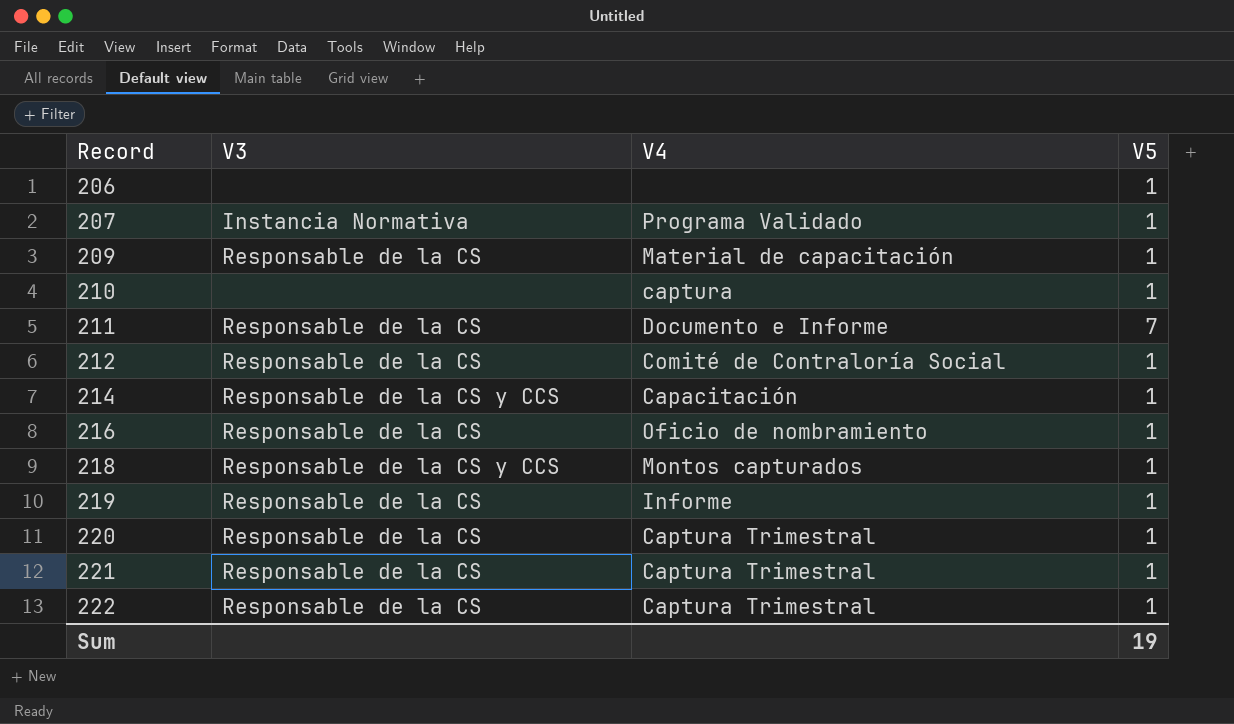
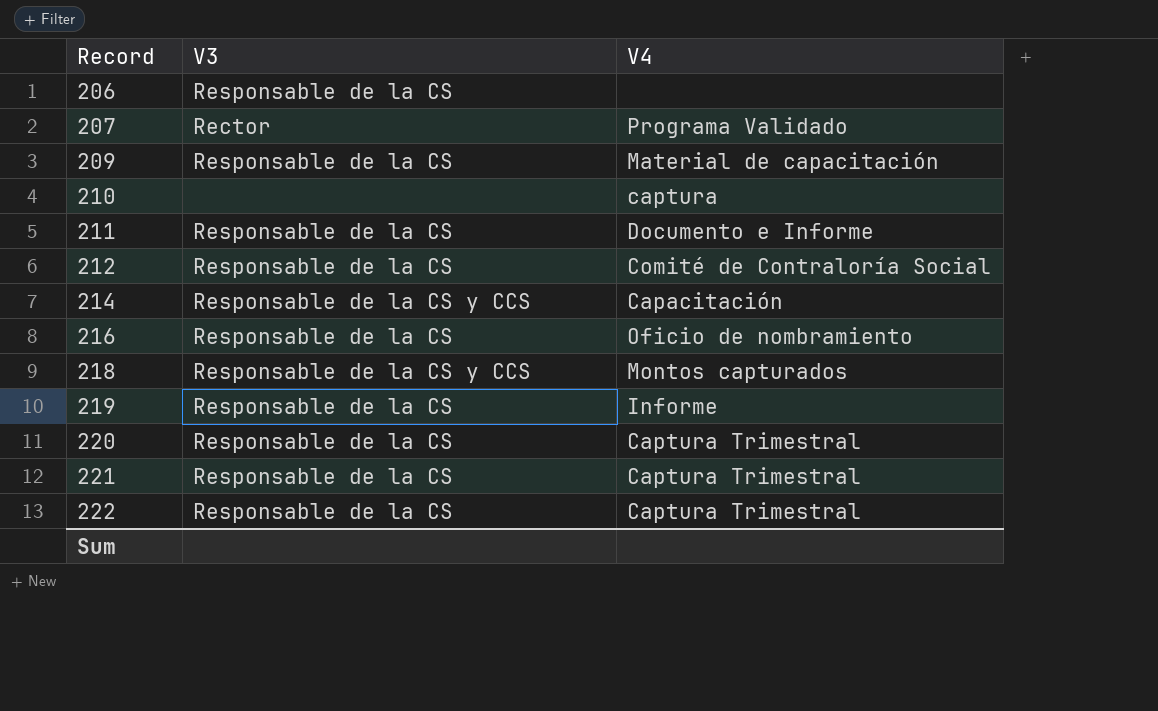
column V5 | position: 4 -> none
206 | V3: none -> Responsable de la CS
207 | V3: Instancia Normativa -> Rector

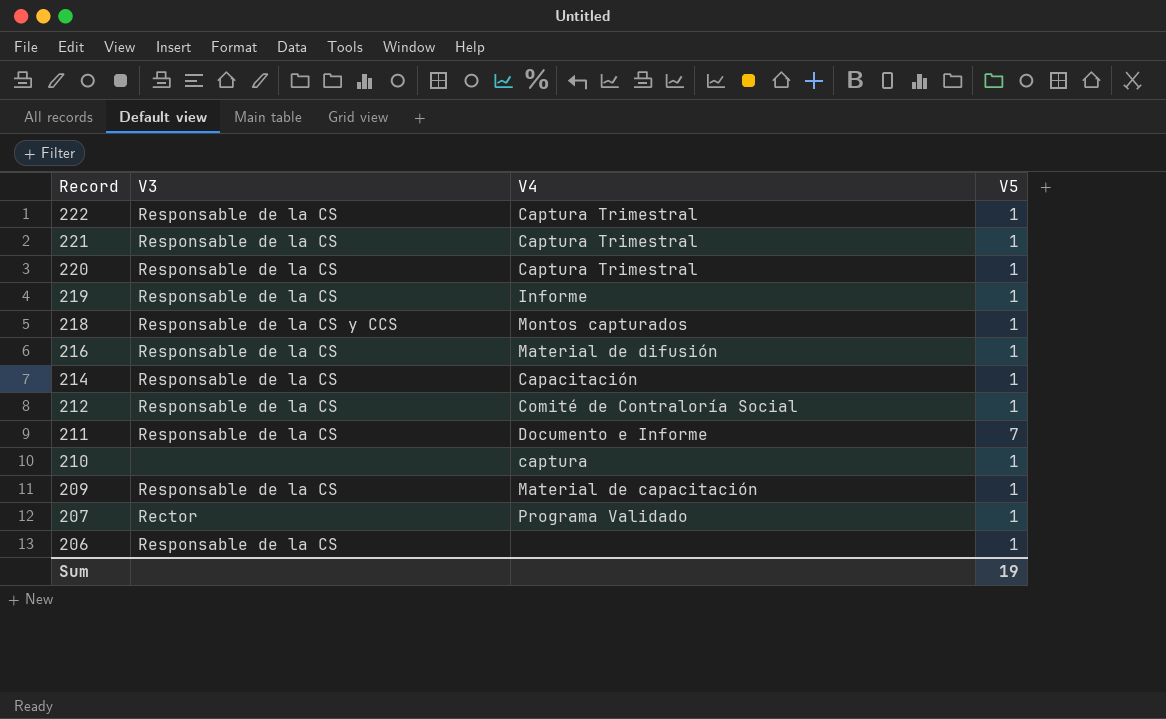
row order: Record ascending -> Record descending
column V5 | position: none -> 4
216 | V4: Oficio de nombramiento -> Material de difusión
214 | V3: Responsable de la CS y CCS -> Responsable de la CS

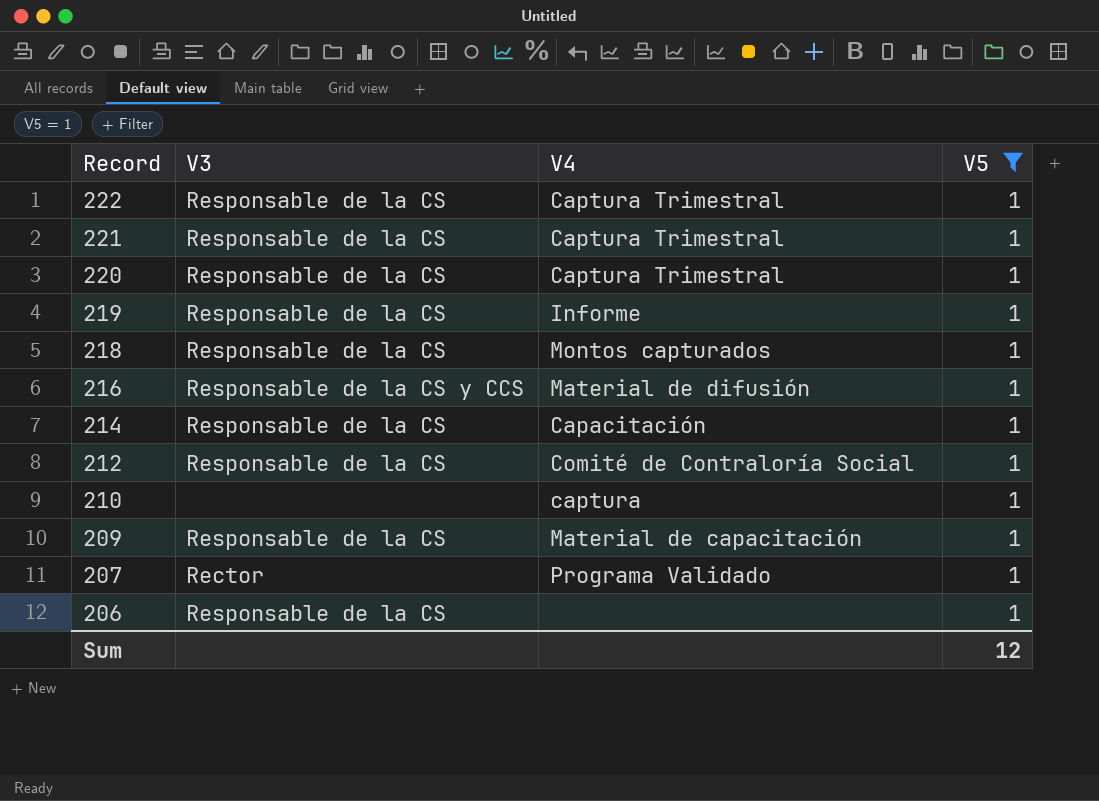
filter: none -> V5 = 1
218 | V3: Responsable de la CS y CCS -> Responsable de la CS
216 | V3: Responsable de la CS -> Responsable de la CS y CCS
Sum | V5: 19 -> 12

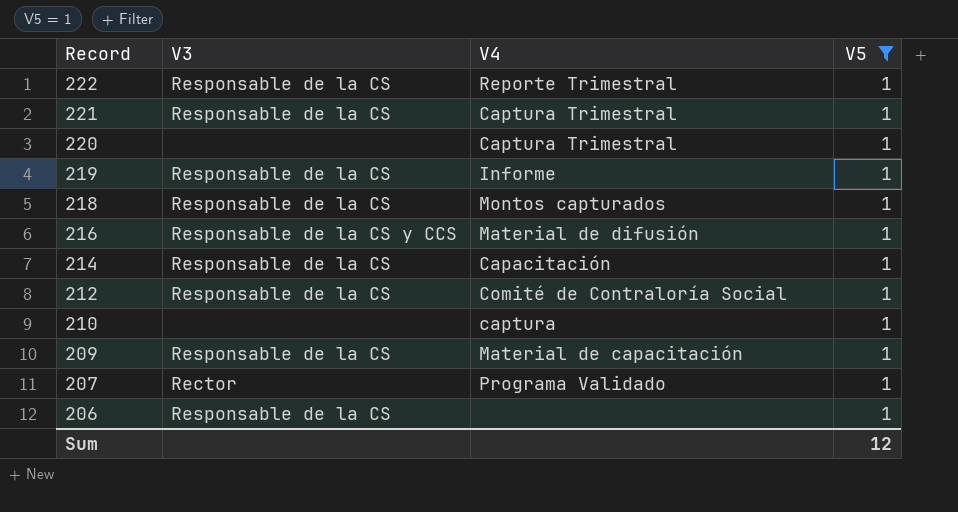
222 | V4: Captura Trimestral -> Reporte Trimestral
220 | V3: Responsable de la CS -> none

